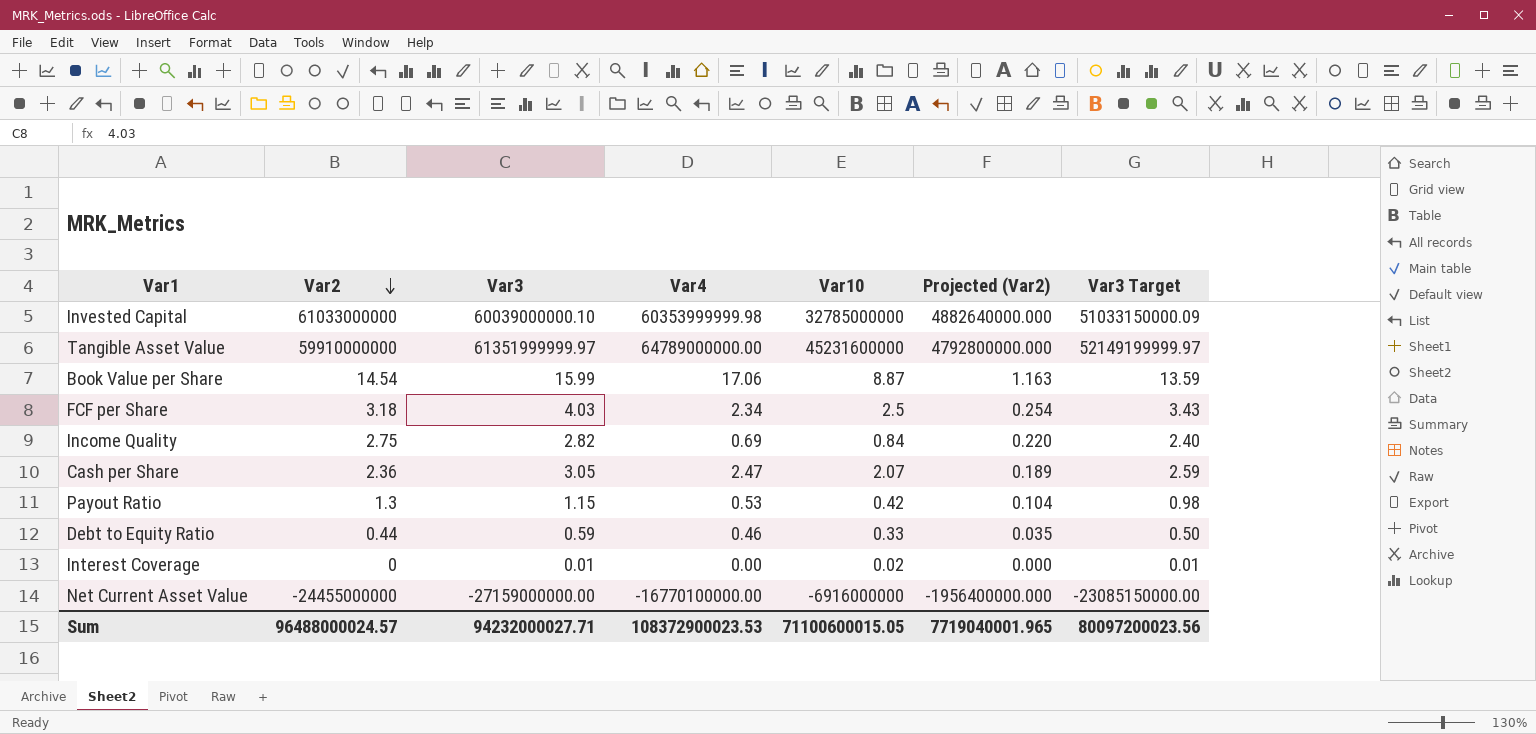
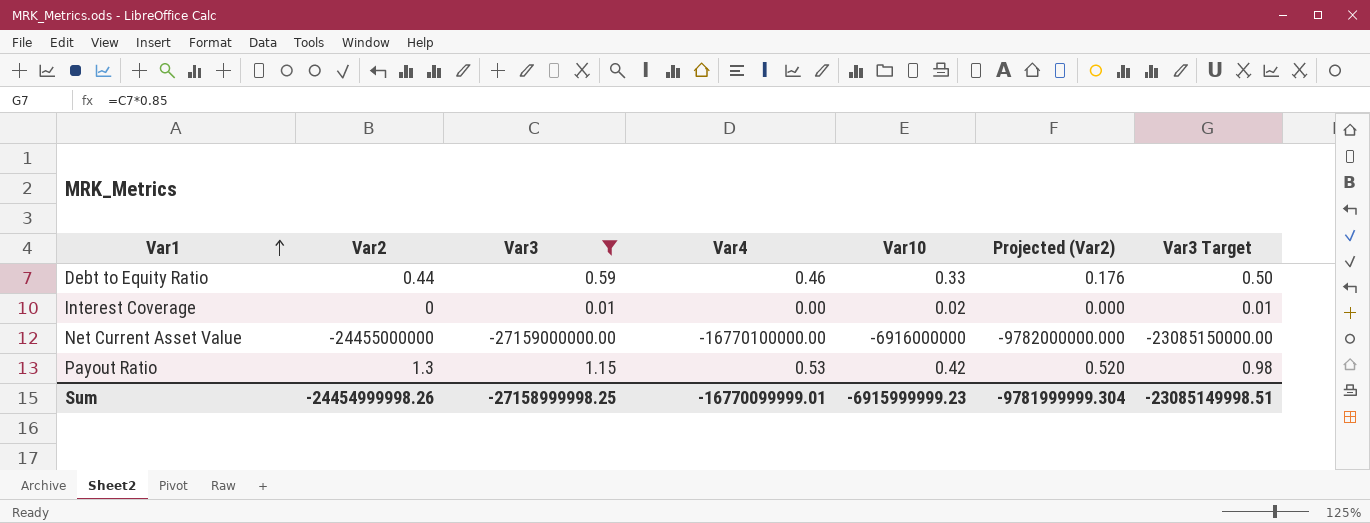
filter: none -> Var3 <= 1.15
row order: Var2 descending -> Var1 ascending
column Projected (Var2) | formula: [Var2] * 0.08 -> [Var2] * 0.4
Sum | Var2: 96488000024.57 -> -24454999998.26
Sum | Var3: 94232000027.71 -> -27158999998.25
Sum | Var4: 108372900023.53 -> -16770099999.01
Sum | Var10: 71100600015.05 -> -6915999999.23
Sum | Projected (Var2): 7719040001.965 -> -9781999999.304
Sum | Var3 Target: 80097200023.56 -> -23085149998.51

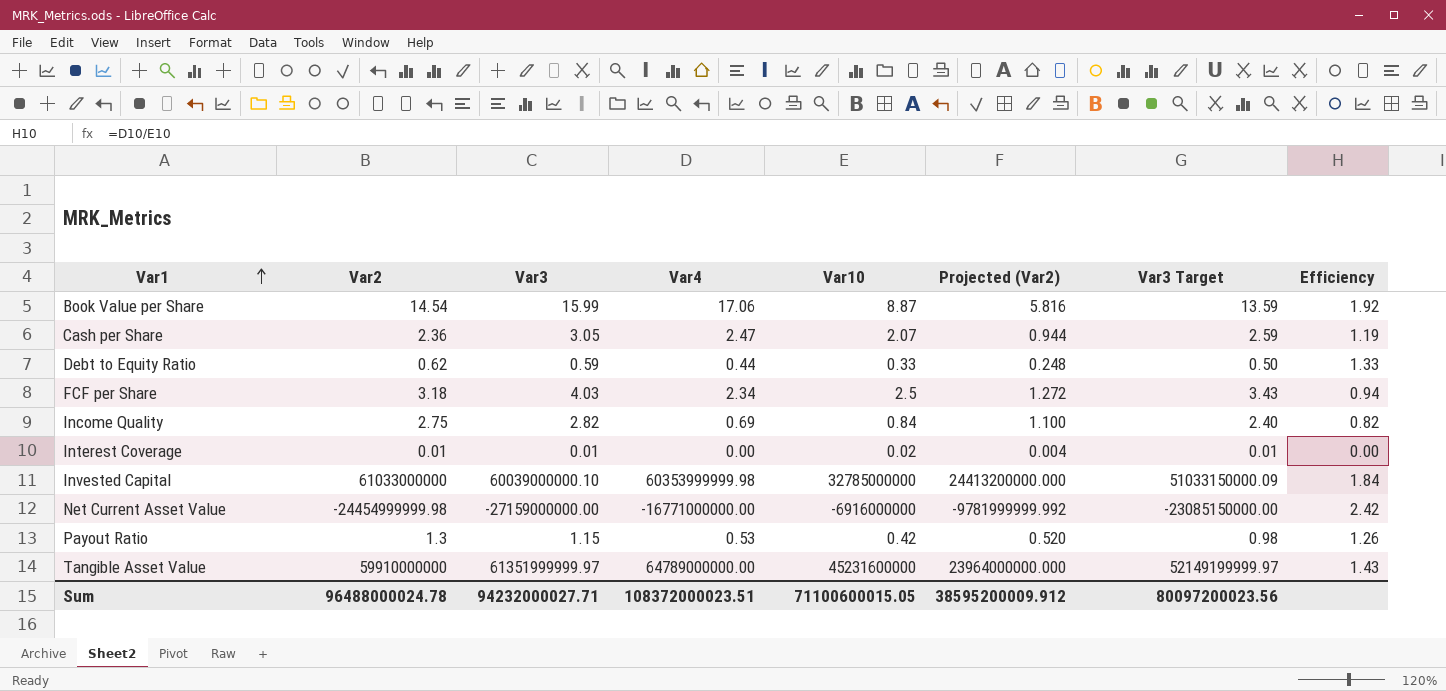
filter: Var3 <= 1.15 -> none
column Efficiency | formula: none -> [Var4] / [Var10]
Debt to Equity Ratio | Var2: 0.44 -> 0.62
Debt to Equity Ratio | Var4: 0.46 -> 0.44
Debt to Equity Ratio | Projected (Var2): 0.176 -> 0.248
Interest Coverage | Var2: 0 -> 0.01
Interest Coverage | Projected (Var2): 0.000 -> 0.004
Net Current Asset Value | Var2: -24455000000 -> -24454999999.98
Net Current Asset Value | Var4: -16770100000.00 -> -16771000000.00
Net Current Asset Value | Projected (Var2): -9782000000.000 -> -9781999999.992
Sum | Var2: -24454999998.26 -> 96488000024.78
Sum | Var3: -27158999998.25 -> 94232000027.71
Sum | Var4: -16770099999.01 -> 108372000023.51
Sum | Var10: -6915999999.23 -> 71100600015.05
Sum | Projected (Var2): -9781999999.304 -> 38595200009.912
Sum | Var3 Target: -23085149998.51 -> 80097200023.56

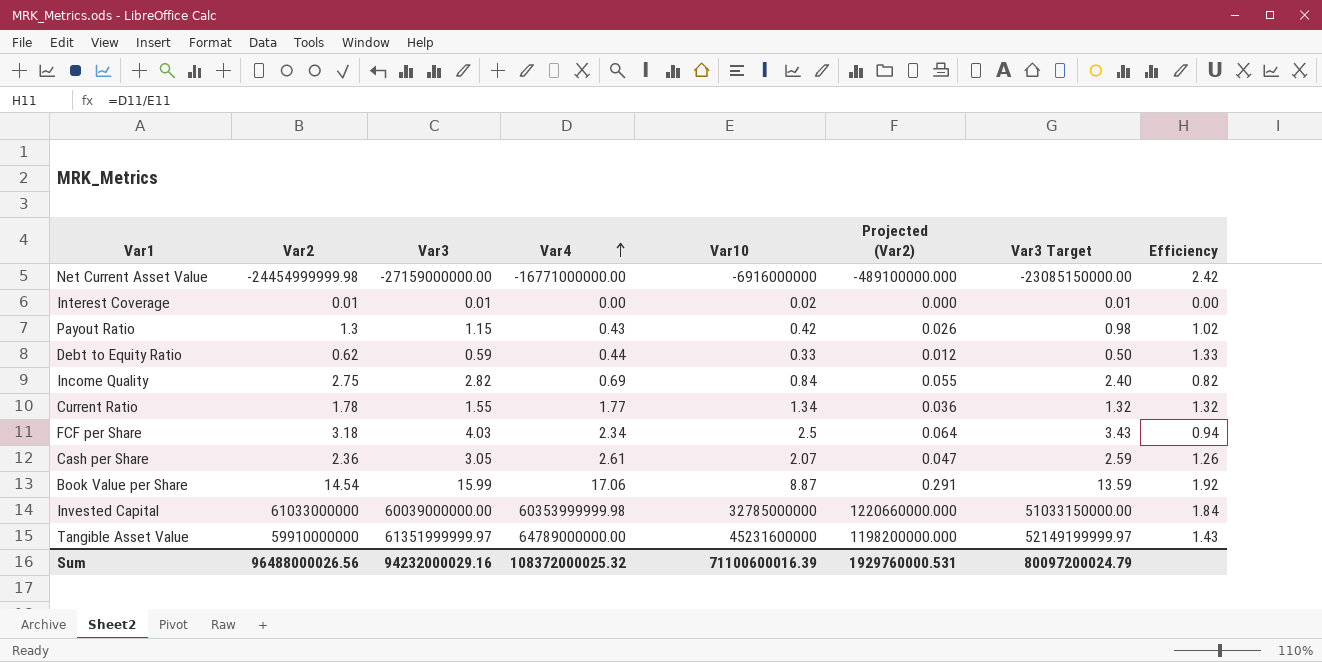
row order: Var1 ascending -> Var4 ascending
column Projected (Var2) | formula: [Var2] * 0.4 -> [Var2] * 0.02
Payout Ratio | Var4: 0.53 -> 0.43
Payout Ratio | Efficiency: 1.26 -> 1.02
row Current Ratio: none -> 1.78 | 1.55 | 1.77 | 1.34 | 0.036 | 1.32 | 1.32
Cash per Share | Var4: 2.47 -> 2.61
Cash per Share | Efficiency: 1.19 -> 1.26
Invested Capital | Var3: 60039000000.10 -> 60039000000.00
Invested Capital | Var3 Target: 51033150000.09 -> 51033150000.00
Sum | Var2: 96488000024.78 -> 96488000026.56
Sum | Var3: 94232000027.71 -> 94232000029.16
Sum | Var4: 108372000023.51 -> 108372000025.32
Sum | Var10: 71100600015.05 -> 71100600016.39
Sum | Projected (Var2): 38595200009.912 -> 1929760000.531
Sum | Var3 Target: 80097200023.56 -> 80097200024.79

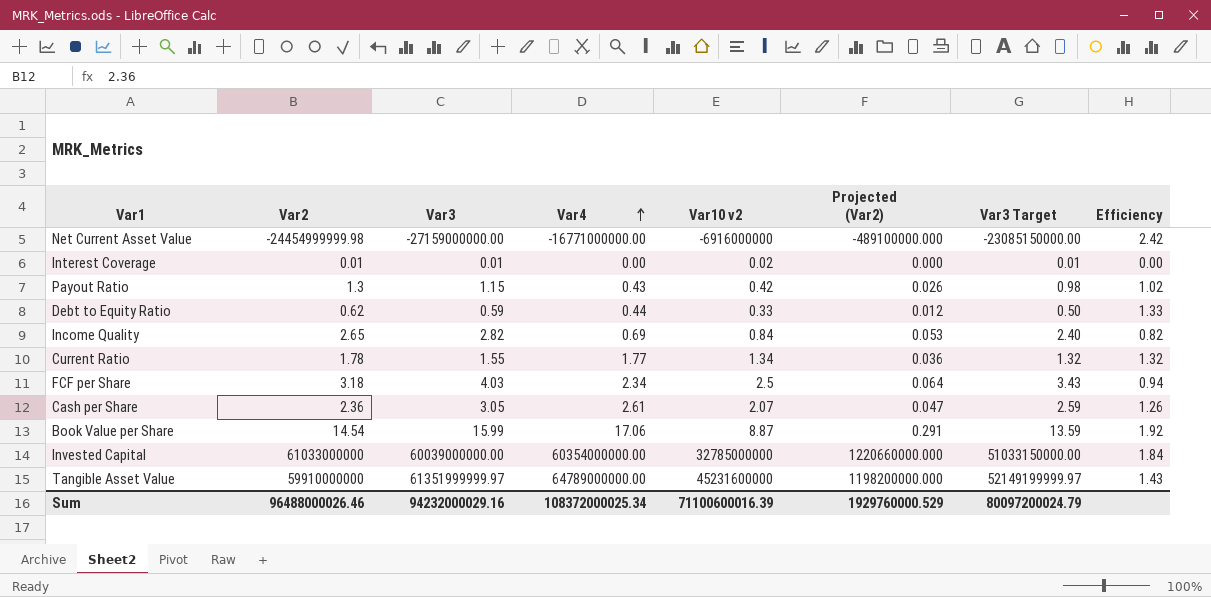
column name: Var10 -> Var10 v2
Income Quality | Var2: 2.75 -> 2.65
Income Quality | Projected (Var2): 0.055 -> 0.053
Invested Capital | Var4: 60353999999.98 -> 60354000000.00
Sum | Var2: 96488000026.56 -> 96488000026.46
Sum | Var4: 108372000025.32 -> 108372000025.34
Sum | Projected (Var2): 1929760000.531 -> 1929760000.529

